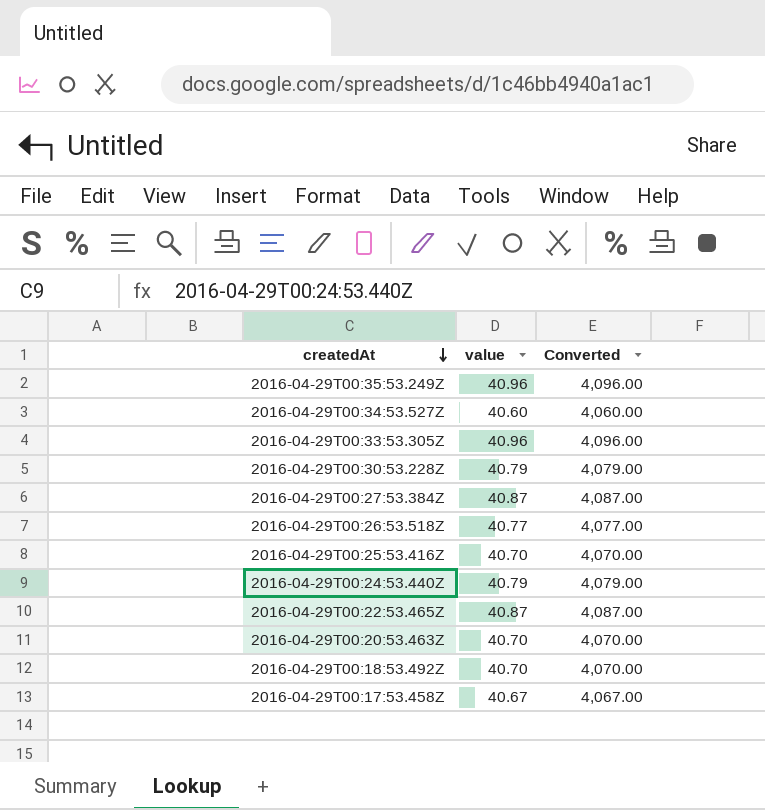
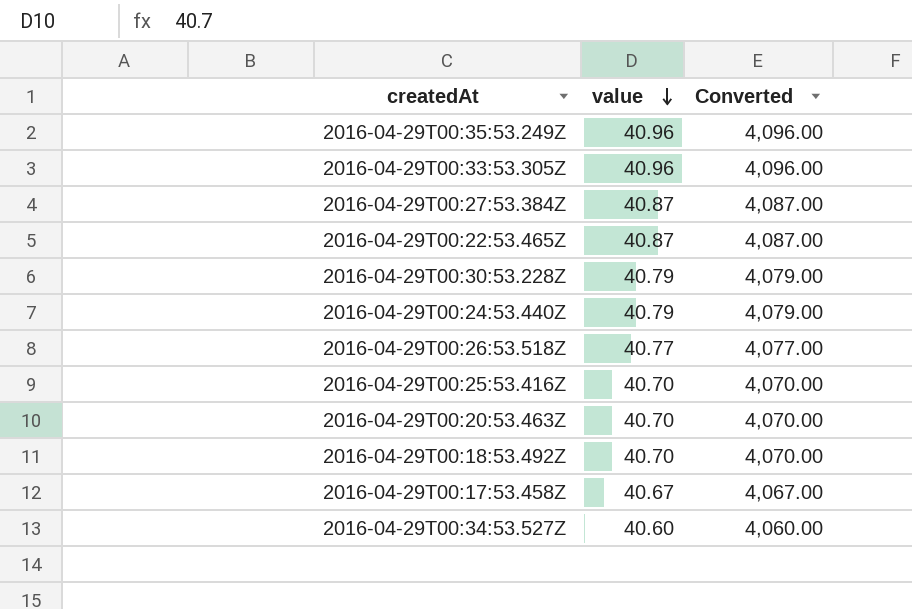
row order: createdAt descending -> value descending

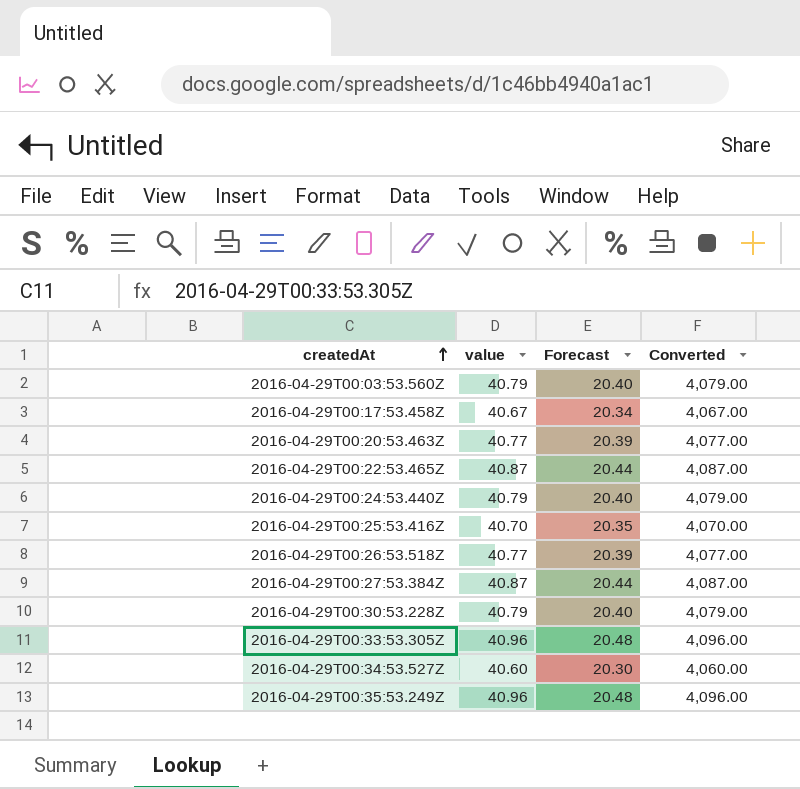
row order: value descending -> createdAt ascending
column Forecast | formula: none -> [value] * 0.5
row 2016-04-29T00:18:53.492Z: 40.70 | 4,070.00 -> none
row 2016-04-29T00:03:53.560Z: none -> 40.79 | 20.40 | 4,079.00
2016-04-29T00:20:53.463Z | value: 40.70 -> 40.77
2016-04-29T00:20:53.463Z | Converted: 4,070.00 -> 4,077.00

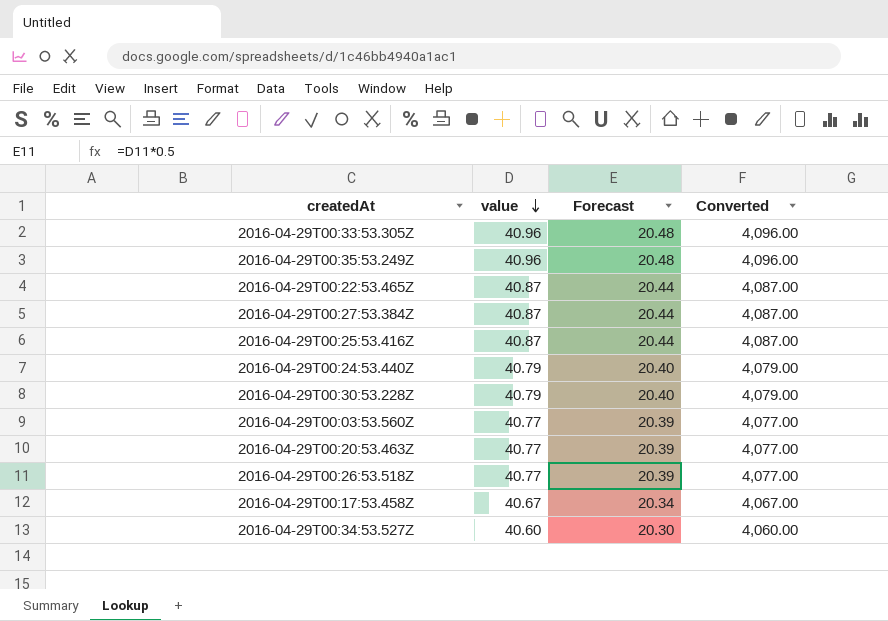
row order: createdAt ascending -> value descending
2016-04-29T00:25:53.416Z | value: 40.70 -> 40.87
2016-04-29T00:25:53.416Z | Forecast: 20.35 -> 20.44
2016-04-29T00:25:53.416Z | Converted: 4,070.00 -> 4,087.00
2016-04-29T00:03:53.560Z | value: 40.79 -> 40.77
2016-04-29T00:03:53.560Z | Forecast: 20.40 -> 20.39
2016-04-29T00:03:53.560Z | Converted: 4,079.00 -> 4,077.00

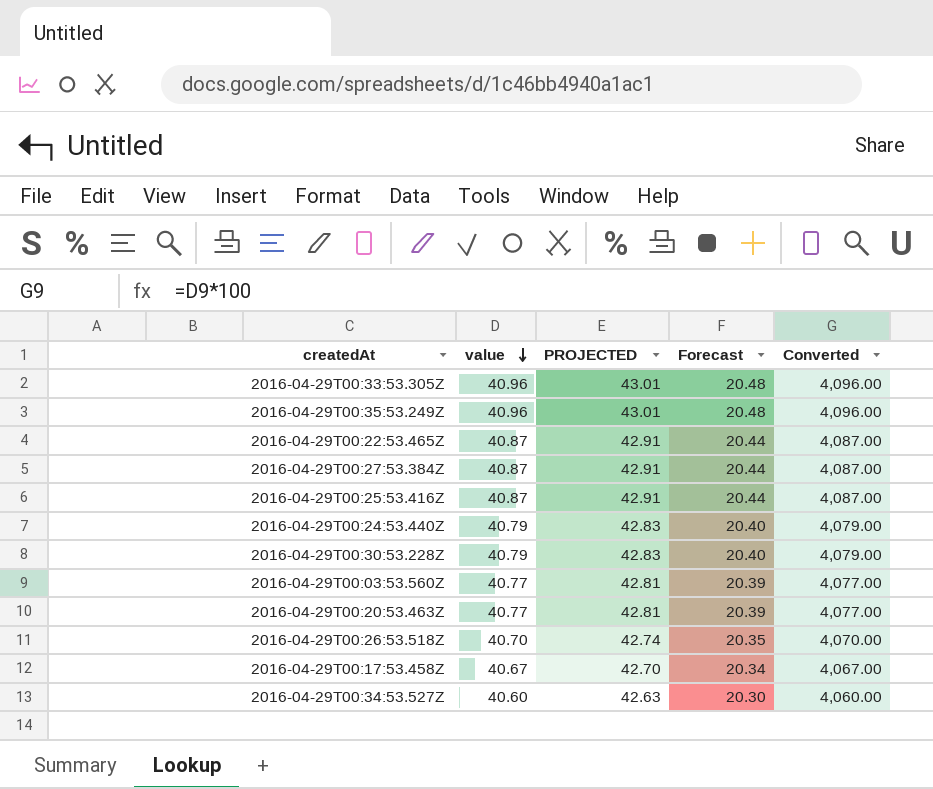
column PROJECTED | formula: none -> [value] * 1.05
2016-04-29T00:26:53.518Z | value: 40.77 -> 40.70
2016-04-29T00:26:53.518Z | Forecast: 20.39 -> 20.35
2016-04-29T00:26:53.518Z | Converted: 4,077.00 -> 4,070.00

